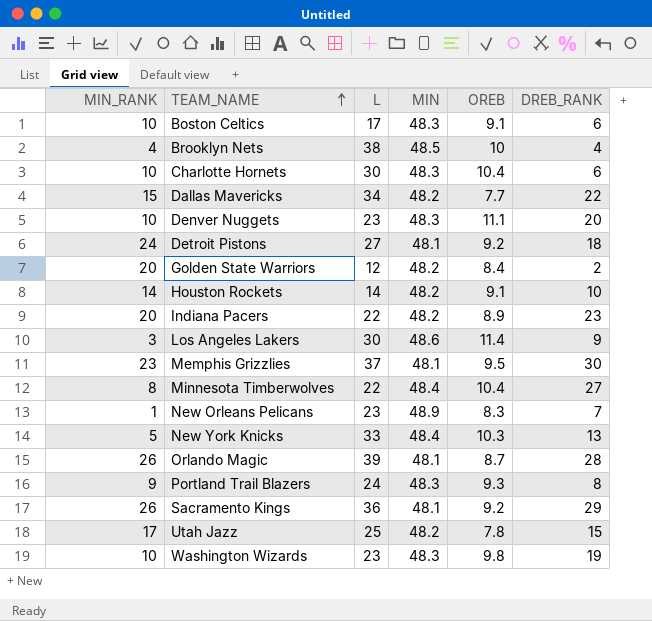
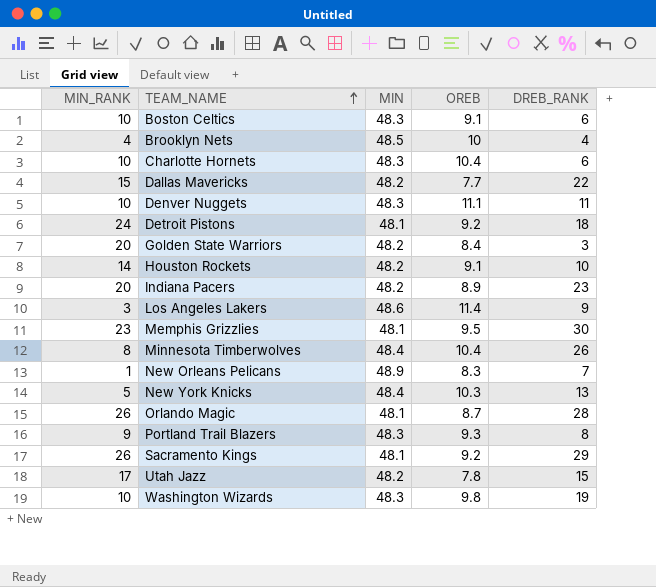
column L | position: 3 -> none
Denver Nuggets | DREB_RANK: 20 -> 11
Golden State Warriors | DREB_RANK: 2 -> 3
Minnesota Timberwolves | DREB_RANK: 27 -> 26

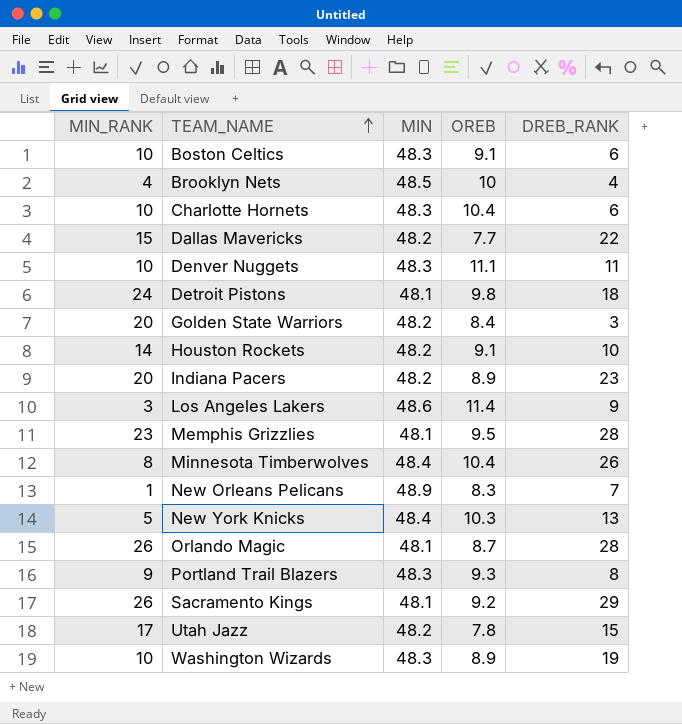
Detroit Pistons | OREB: 9.2 -> 9.8
Memphis Grizzlies | DREB_RANK: 30 -> 28
Washington Wizards | OREB: 9.8 -> 8.9

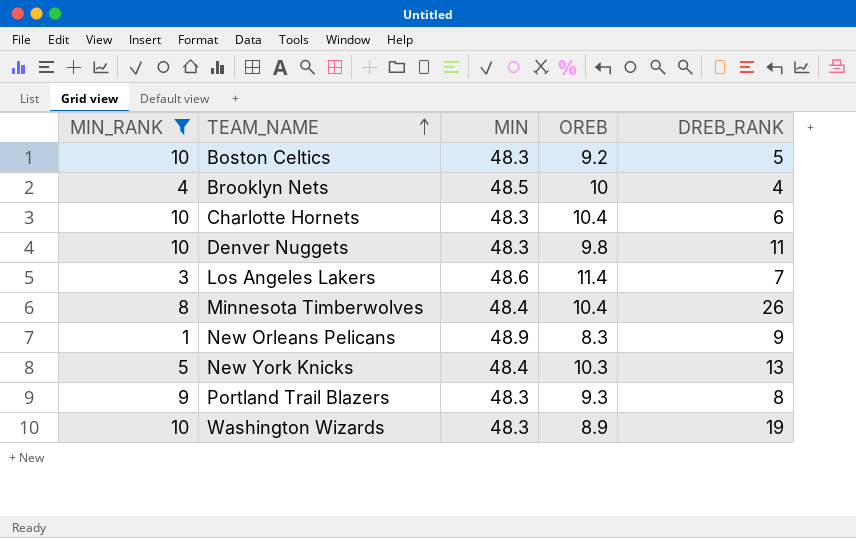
filter: none -> MIN_RANK <= 10
Boston Celtics | OREB: 9.1 -> 9.2
Boston Celtics | DREB_RANK: 6 -> 5
Denver Nuggets | OREB: 11.1 -> 9.8
Los Angeles Lakers | DREB_RANK: 9 -> 7
New Orleans Pelicans | DREB_RANK: 7 -> 9

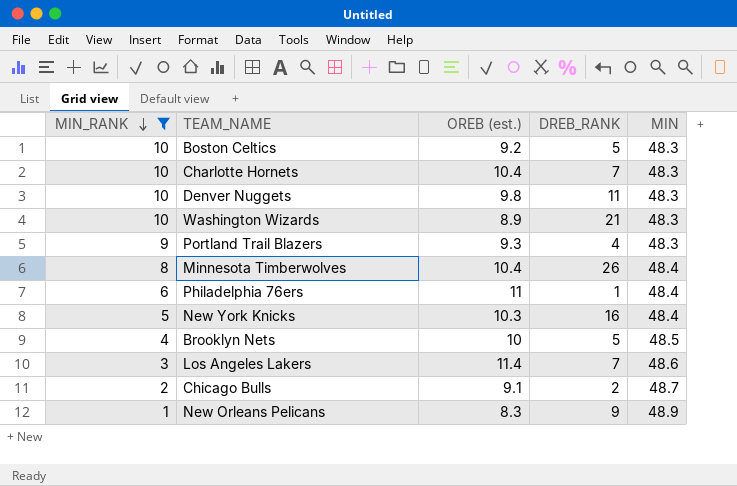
row order: TEAM_NAME ascending -> MIN_RANK descending
column name: OREB -> OREB (est.)
column MIN | position: 3 -> 5
Charlotte Hornets | DREB_RANK: 6 -> 7
Washington Wizards | DREB_RANK: 19 -> 21
Portland Trail Blazers | DREB_RANK: 8 -> 4
row Philadelphia 76ers: none -> 6 | 11 | 1 | 48.4
New York Knicks | DREB_RANK: 13 -> 16
Brooklyn Nets | DREB_RANK: 4 -> 5
row Chicago Bulls: none -> 2 | 9.1 | 2 | 48.7

